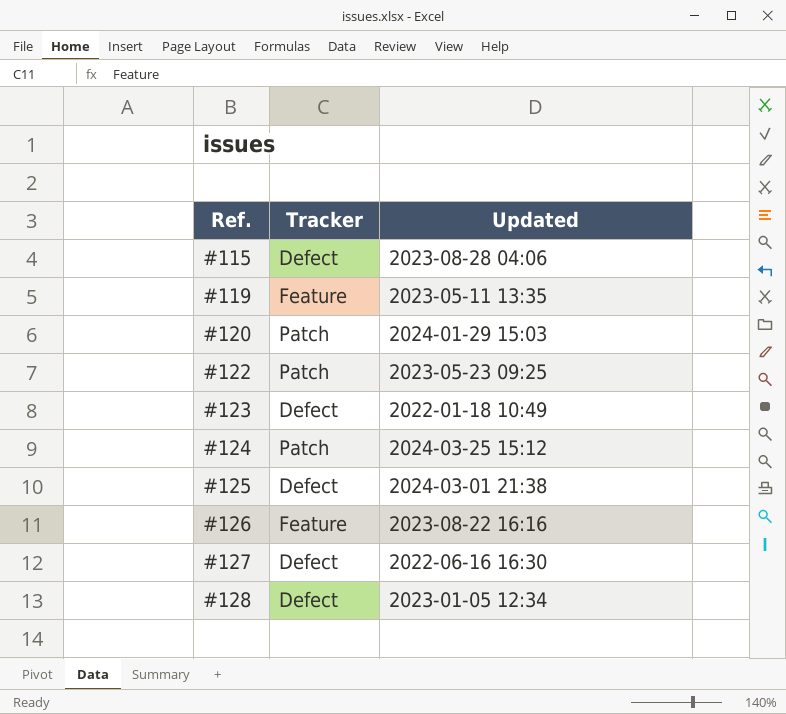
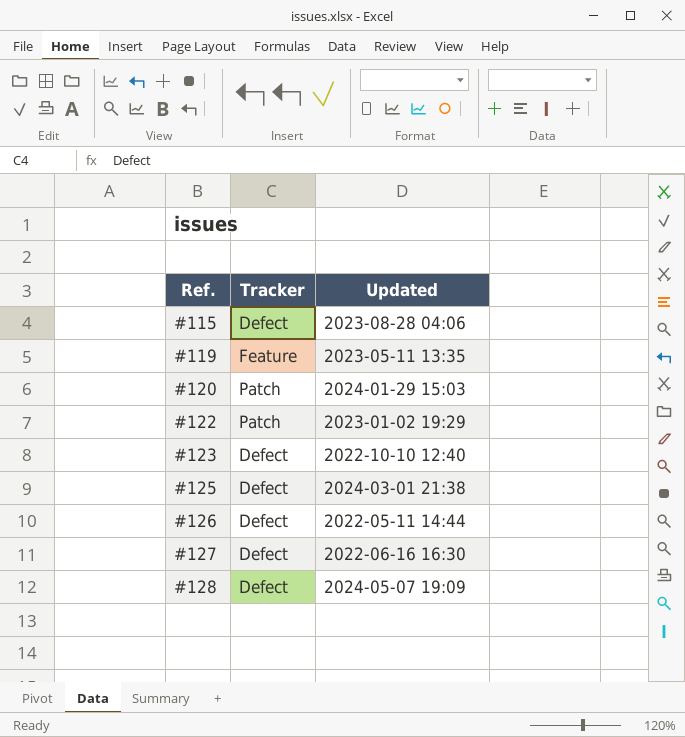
row #124: Patch | 2024-03-25 15:12 -> none
#122 | Updated: 2023-05-23 09:25 -> 2023-01-02 19:29
#123 | Updated: 2022-01-18 10:49 -> 2022-10-10 12:40
#126 | Tracker: Feature -> Defect
#126 | Updated: 2023-08-22 16:16 -> 2022-05-11 14:44
#128 | Updated: 2023-01-05 12:34 -> 2024-05-07 19:09

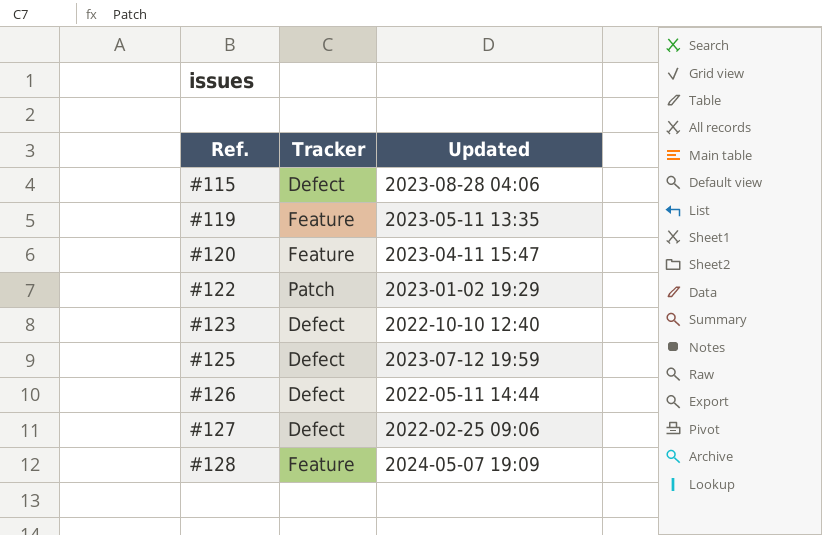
#120 | Tracker: Patch -> Feature
#120 | Updated: 2024-01-29 15:03 -> 2023-04-11 15:47
#125 | Updated: 2024-03-01 21:38 -> 2023-07-12 19:59
#127 | Updated: 2022-06-16 16:30 -> 2022-02-25 09:06
#128 | Tracker: Defect -> Feature

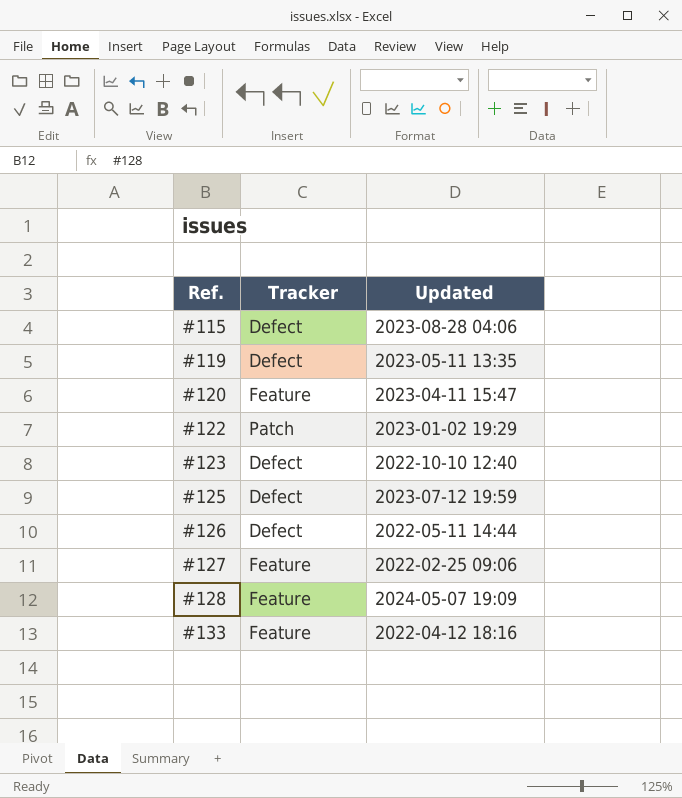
#119 | Tracker: Feature -> Defect
#127 | Tracker: Defect -> Feature
row #133: none -> Feature | 2022-04-12 18:16

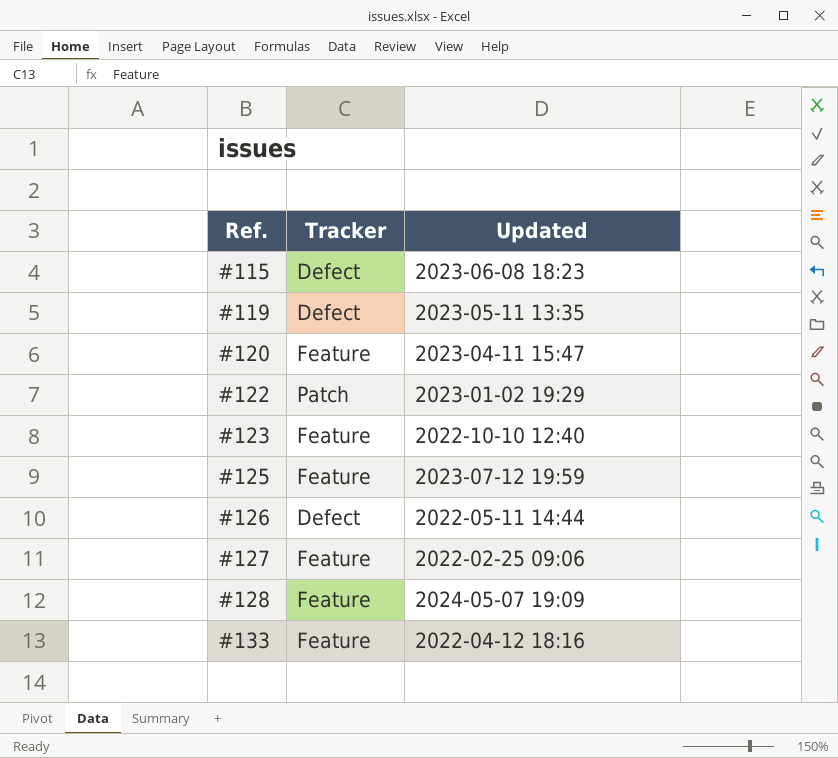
#115 | Updated: 2023-08-28 04:06 -> 2023-06-08 18:23
#123 | Tracker: Defect -> Feature
#125 | Tracker: Defect -> Feature

